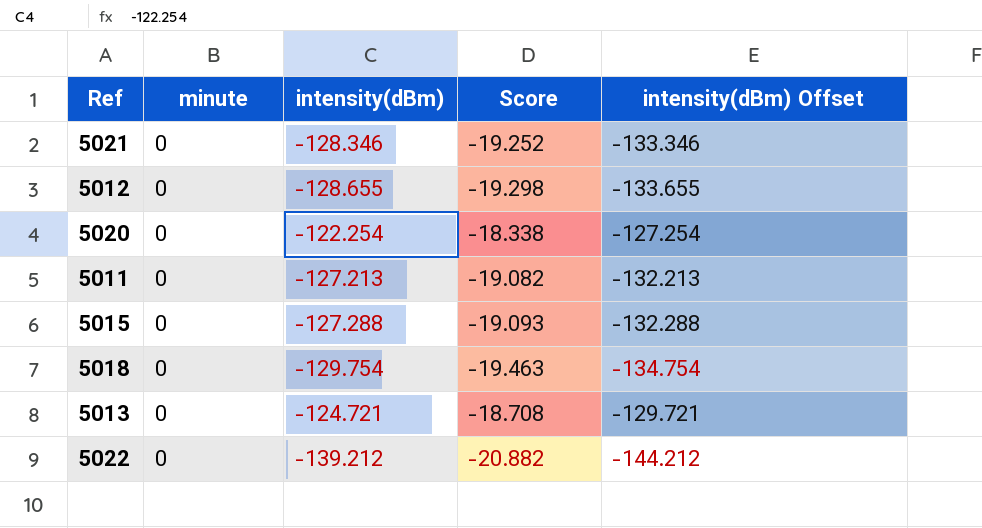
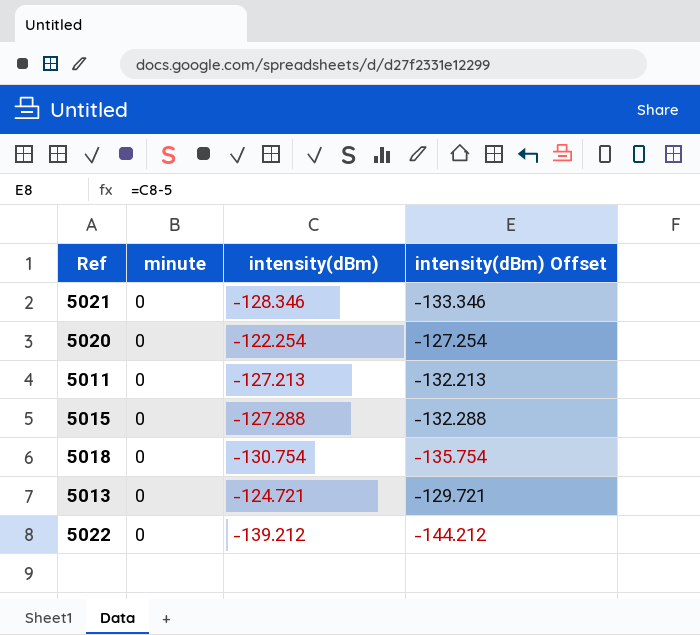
column Score | formula: [intensity(dBm)] * 0.15 -> none
row 5012: 0 | -128.655 | -19.298 | -133.655 -> none
5018 | intensity(dBm): -129.754 -> -130.754
5018 | intensity(dBm) Offset: -134.754 -> -135.754

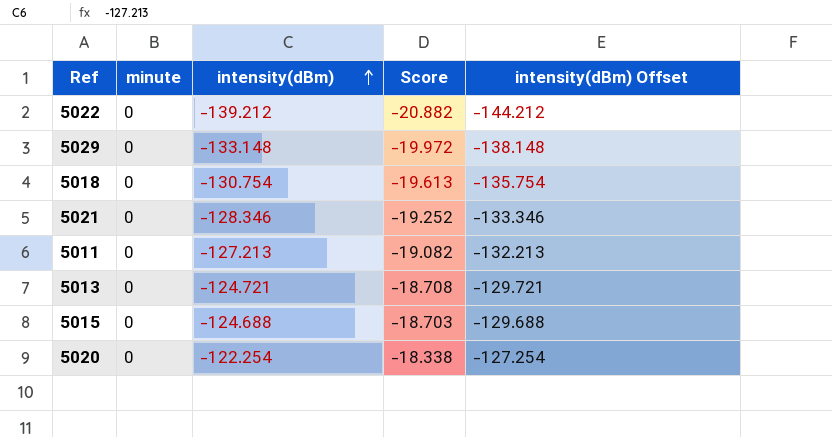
row order: none -> intensity(dBm) ascending
column Score | formula: none -> [intensity(dBm)] * 0.15
row 5029: none -> 0 | -133.148 | -19.972 | -138.148
5015 | intensity(dBm): -127.288 -> -124.688
5015 | intensity(dBm) Offset: -132.288 -> -129.688

